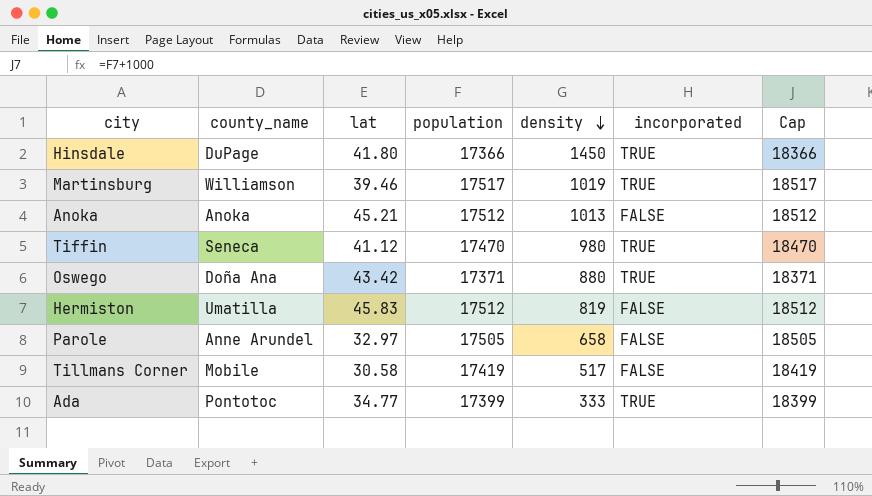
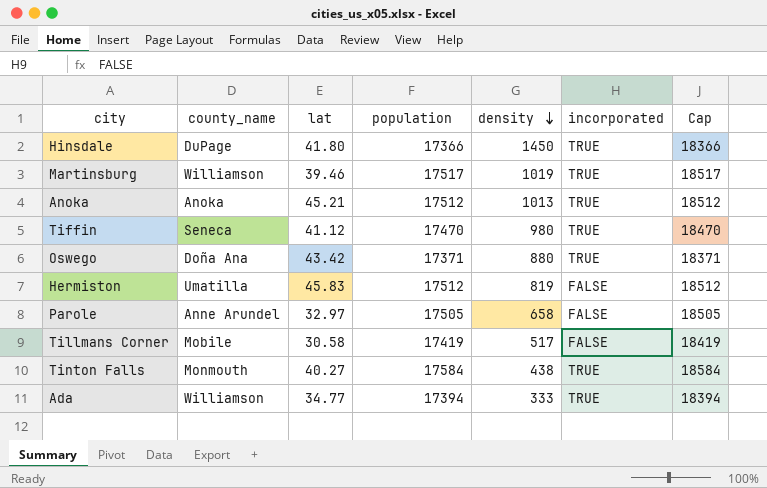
Anoka | incorporated: FALSE -> TRUE
row Tinton Falls: none -> Monmouth | 40.27 | 17584 | 438 | TRUE | 18584
Ada | county_name: Pontotoc -> Williamson
Ada | population: 17399 -> 17394
Ada | Cap: 18399 -> 18394

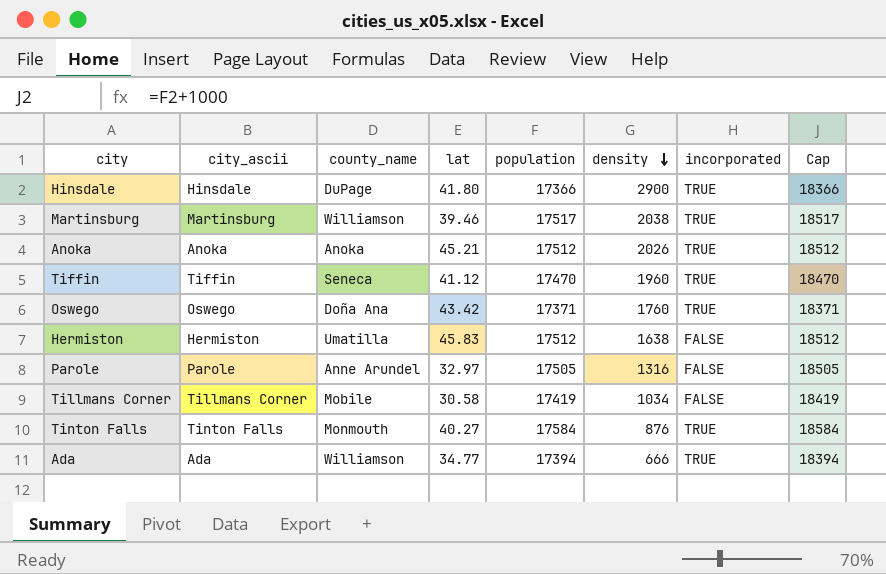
column city_ascii | position: none -> 2
Hinsdale | density: 1450 -> 2900
Martinsburg | density: 1019 -> 2038
Anoka | density: 1013 -> 2026
Tiffin | density: 980 -> 1960
Oswego | density: 880 -> 1760
Hermiston | density: 819 -> 1638
Parole | density: 658 -> 1316
Tillmans Corner | density: 517 -> 1034
Tinton Falls | density: 438 -> 876
Ada | density: 333 -> 666

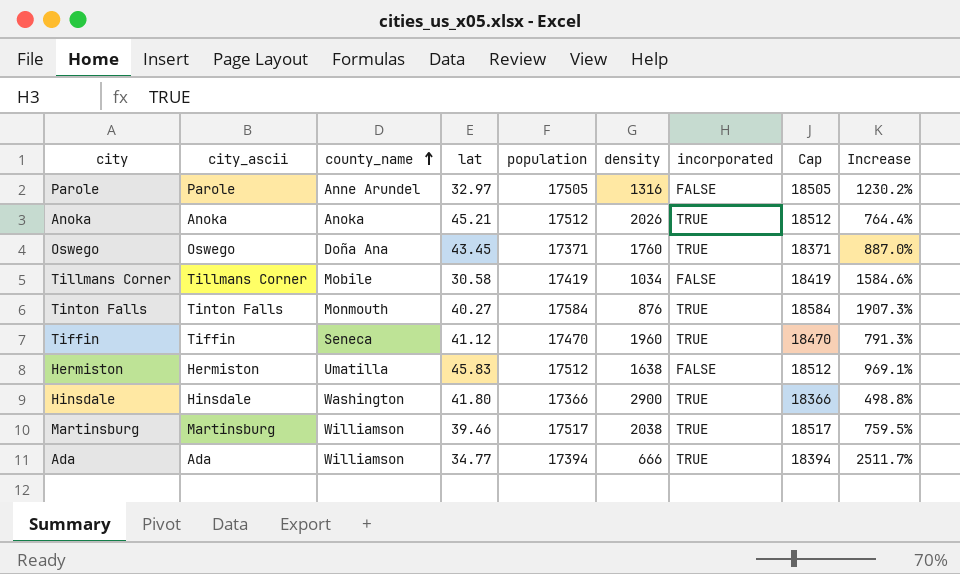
row order: density descending -> county_name ascending
column Increase | formula: none -> ([population] - [density]) / [density]
Oswego | lat: 43.42 -> 43.45
Hinsdale | county_name: DuPage -> Washington

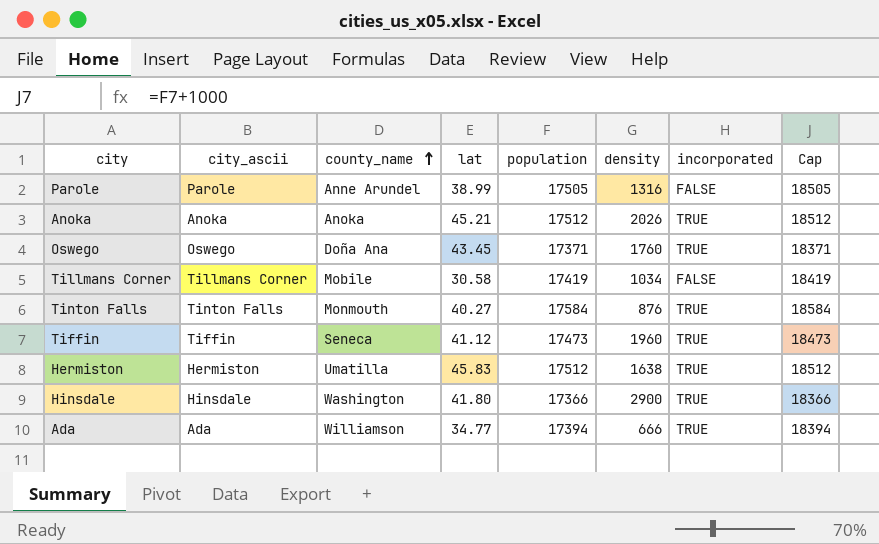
column Increase | formula: ([population] - [density]) / [density] -> none
row Martinsburg: Martinsburg | Williamson | 39.46 | 17517 | 2038 | TRUE | 18517 | 759.5% -> none
Parole | lat: 32.97 -> 38.99
Tiffin | population: 17470 -> 17473
Tiffin | Cap: 18470 -> 18473
Hermiston | incorporated: FALSE -> TRUE

